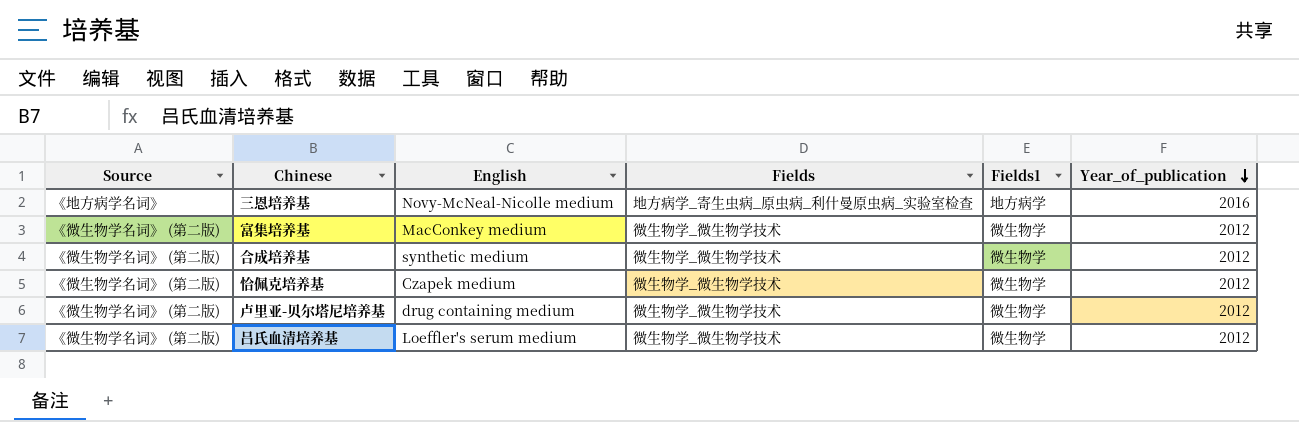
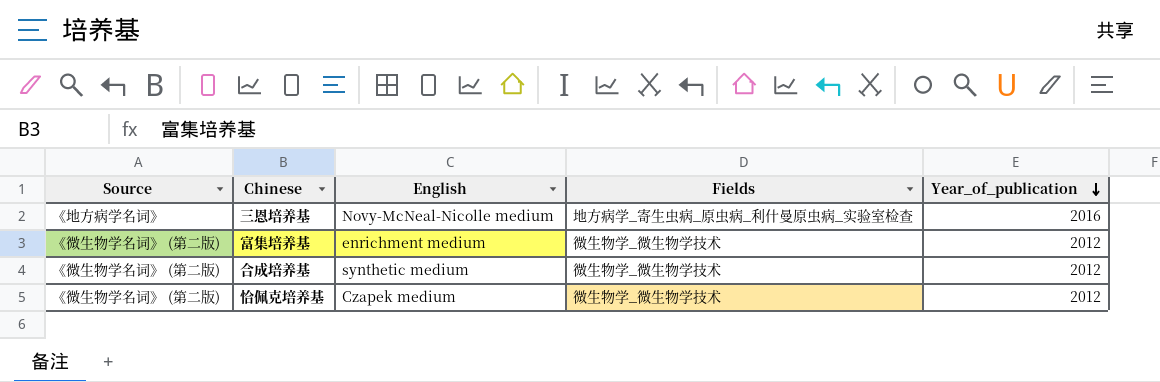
column Fields1 | position: 5 -> none
row 卢里亚-贝尔塔尼培养基: 《微生物学名词》 (第二版) | drug containing medium | 微生物学_微生物学技术 | 微生物学 | 2012 -> none
row 吕氏血清培养基: 《微生物学名词》 (第二版) | Loeffler's serum medium | 微生物学_微生物学技术 | 微生物学 | 2012 -> none
富集培养基 | English: MacConkey medium -> enrichment medium

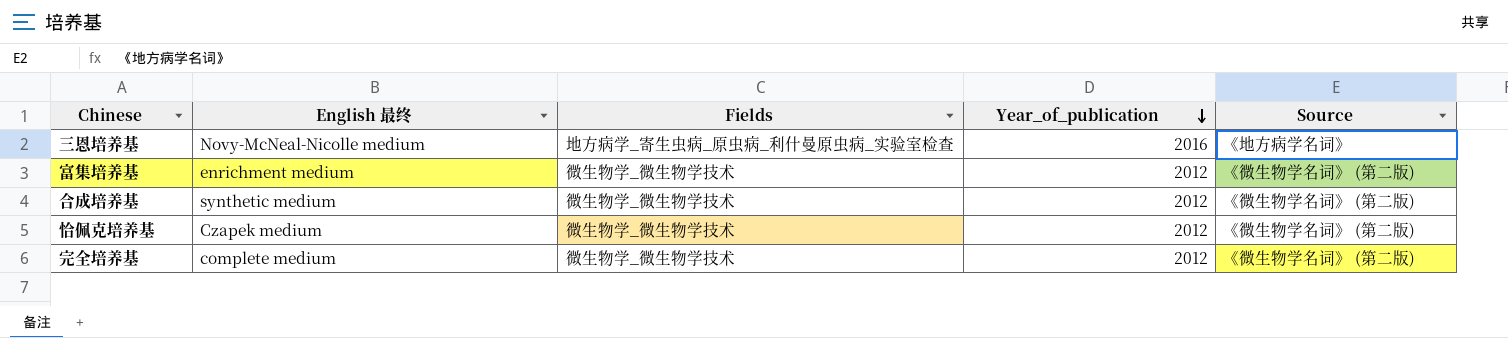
column name: English -> English 最终
column Source | position: 1 -> 5
row 完全培养基: none -> complete medium | 微生物学_微生物学技术 | 2012 | 《微生物学名词》 (第二版)

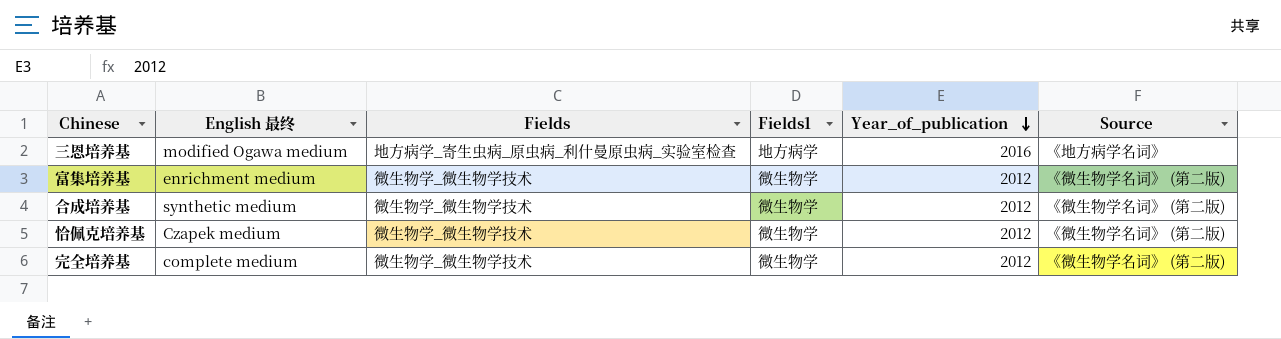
column Fields1 | position: none -> 4
三恩培养基 | English 最终: Novy-McNeal-Nicolle medium -> modified Ogawa medium

